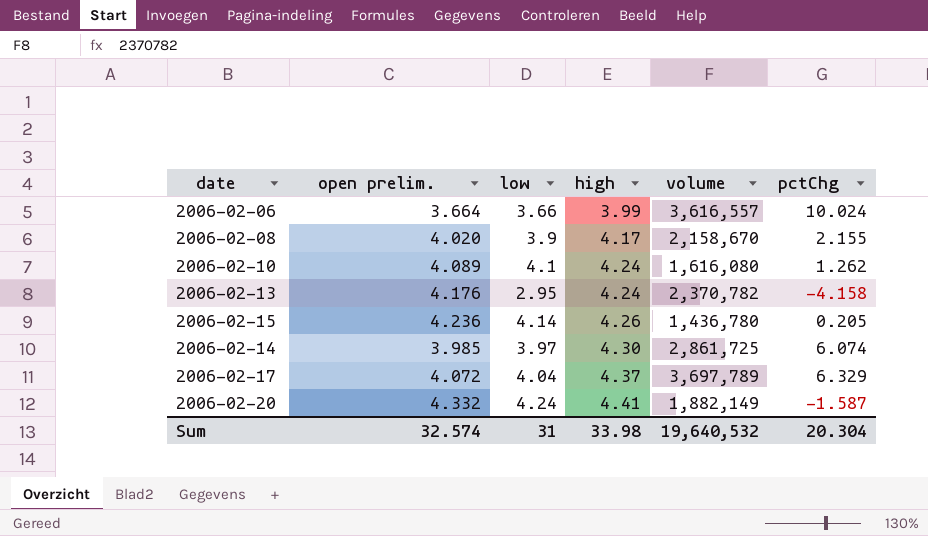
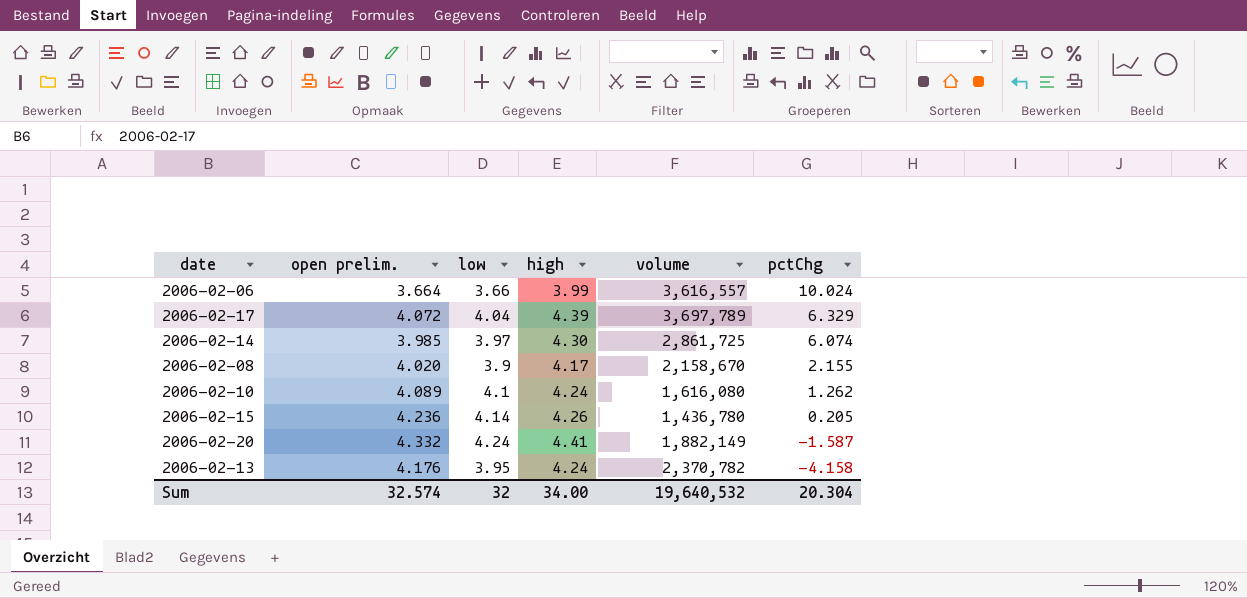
row order: high ascending -> pctChg descending
2006-02-17 | high: 4.37 -> 4.39
2006-02-13 | low: 2.95 -> 3.95
Sum | low: 31 -> 32
Sum | high: 33.98 -> 34.00

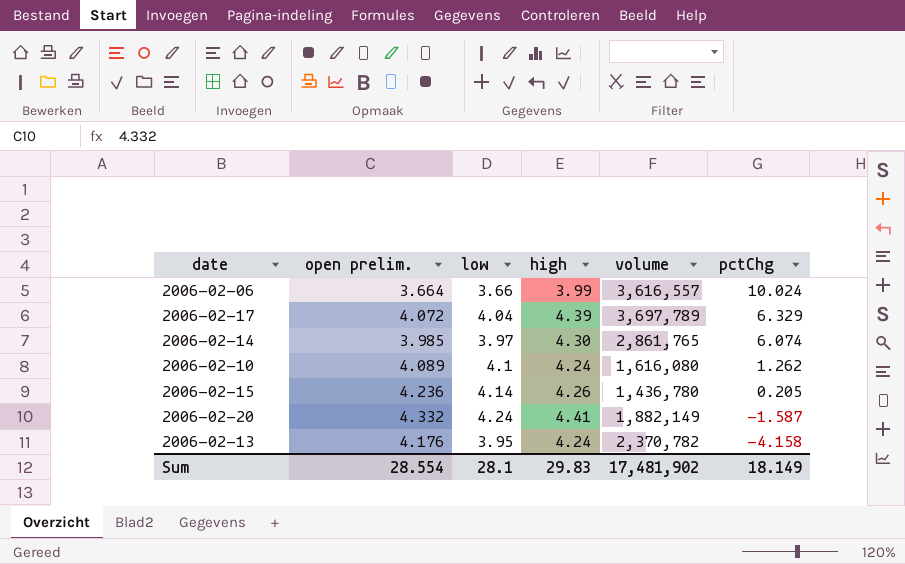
row 2006-02-08: 4.020 | 3.9 | 4.17 | 2,158,670 | 2.155 -> none
2006-02-14 | volume: 2,861,725 -> 2,861,765
Sum | open prelim.: 32.574 -> 28.554
Sum | low: 32 -> 28.1
Sum | high: 34.00 -> 29.83
Sum | volume: 19,640,532 -> 17,481,902
Sum | pctChg: 20.304 -> 18.149

